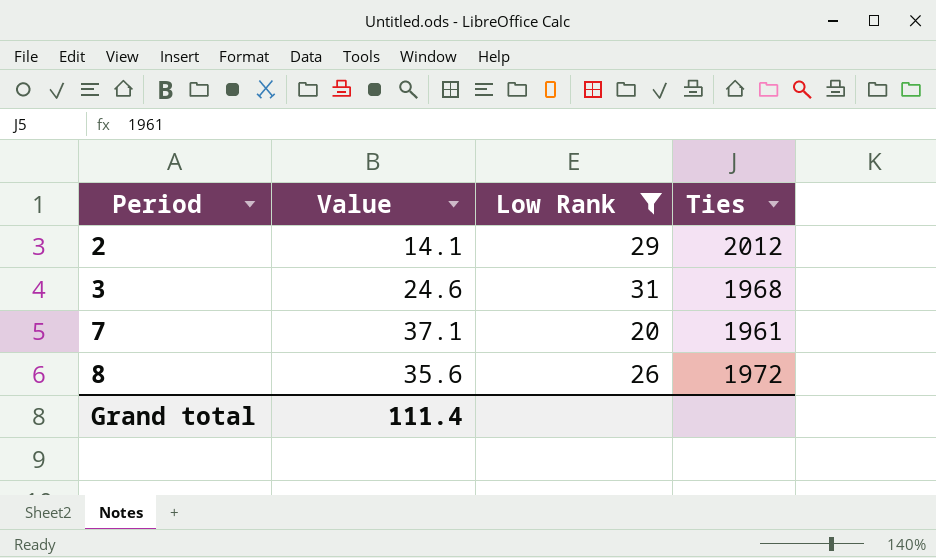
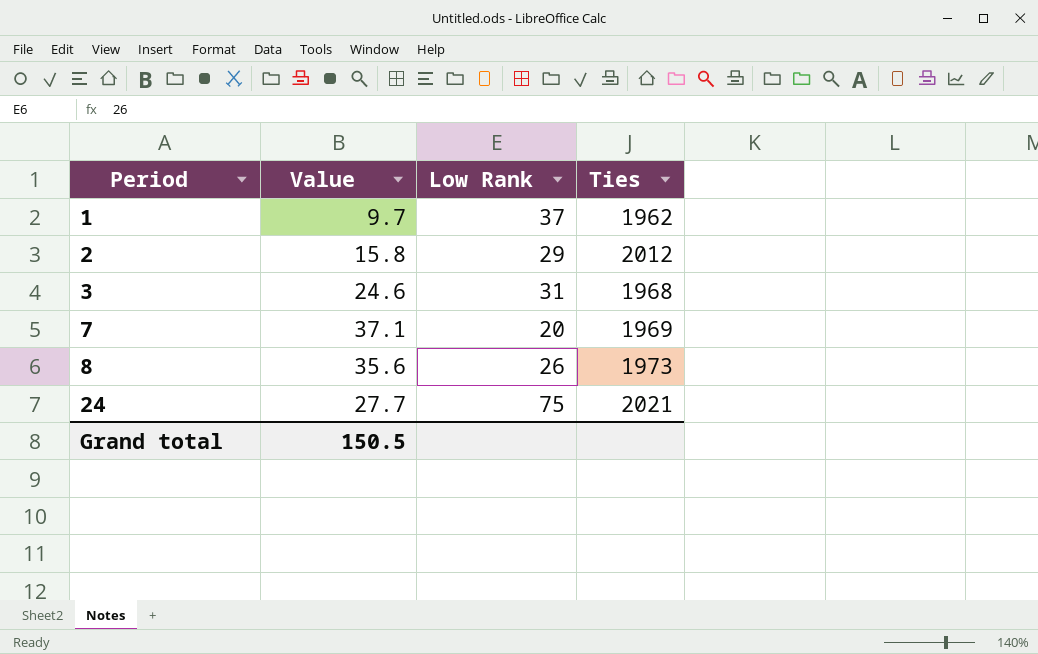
filter: Low Rank <= 31 -> none
2 | Value: 14.1 -> 15.8
7 | Ties: 1961 -> 1969
8 | Ties: 1972 -> 1973
Grand total | Value: 111.4 -> 150.5

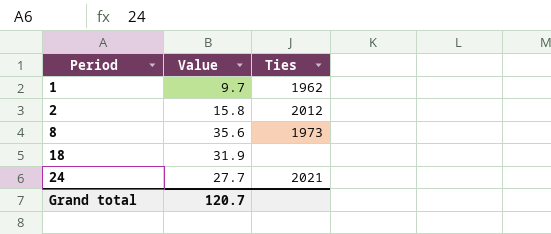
column Low Rank | position: 3 -> none
row 3: 24.6 | 31 | 1968 -> none
row 7: 37.1 | 20 | 1969 -> none
row 18: none -> 31.9 | none
Grand total | Value: 150.5 -> 120.7

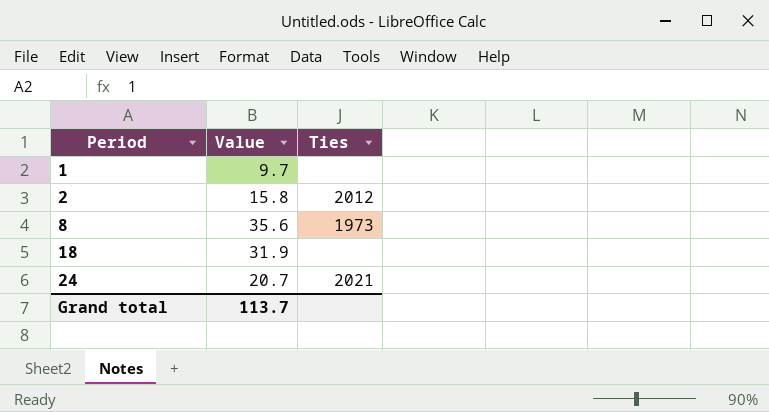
1 | Ties: 1962 -> none
24 | Value: 27.7 -> 20.7
Grand total | Value: 120.7 -> 113.7

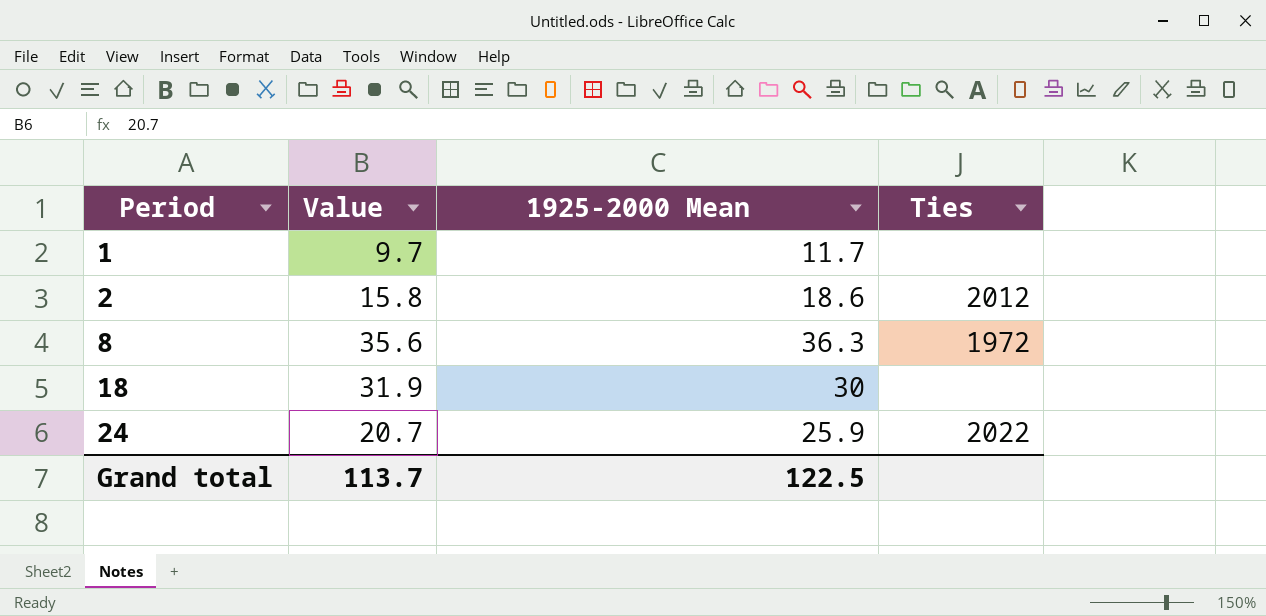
column 1925-2000 Mean | position: none -> 3
8 | Ties: 1973 -> 1972
24 | Ties: 2021 -> 2022

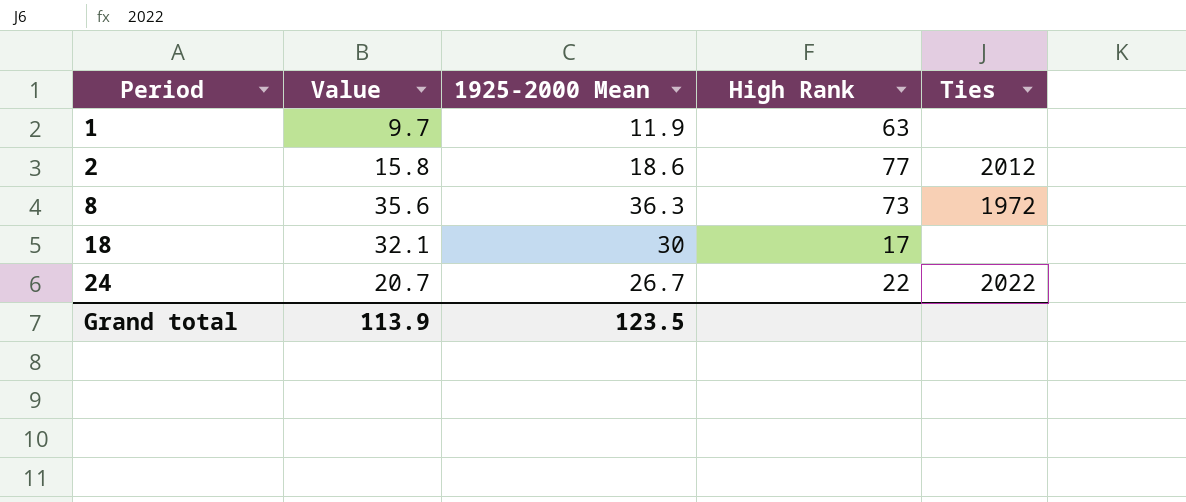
column High Rank | position: none -> 4
1 | 1925-2000 Mean: 11.7 -> 11.9
18 | Value: 31.9 -> 32.1
24 | 1925-2000 Mean: 25.9 -> 26.7
Grand total | Value: 113.7 -> 113.9
Grand total | 1925-2000 Mean: 122.5 -> 123.5

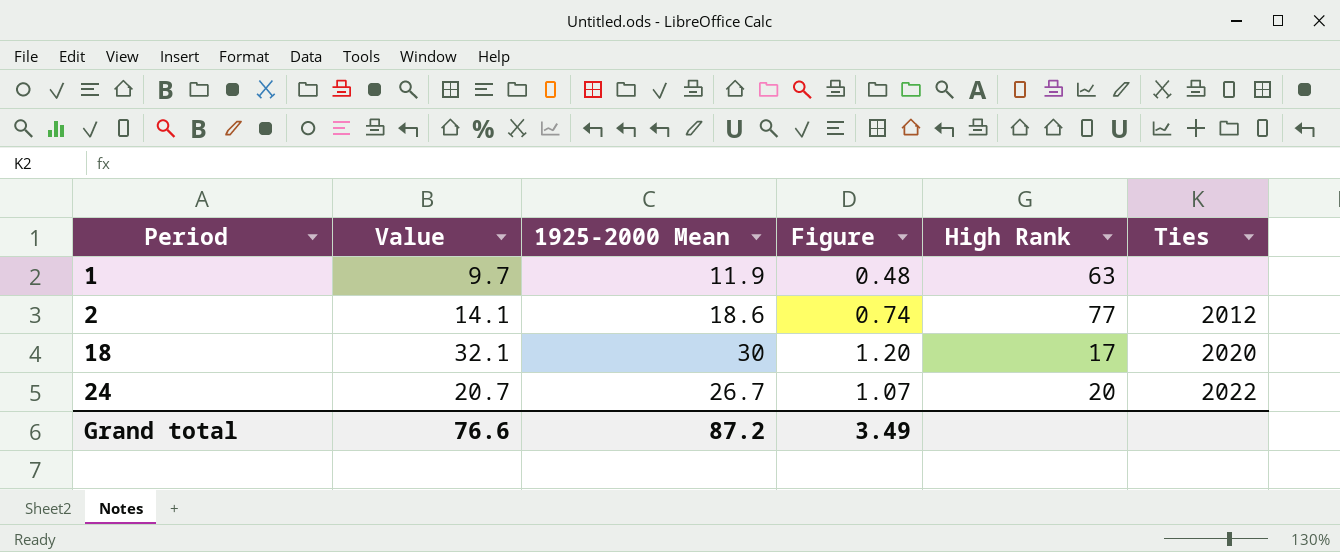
column Figure | formula: none -> [1925-2000 Mean] * 0.04
row 8: 35.6 | 36.3 | 73 | 1972 -> none
2 | Value: 15.8 -> 14.1
18 | Ties: none -> 2020
24 | High Rank: 22 -> 20
Grand total | Value: 113.9 -> 76.6
Grand total | 1925-2000 Mean: 123.5 -> 87.2

